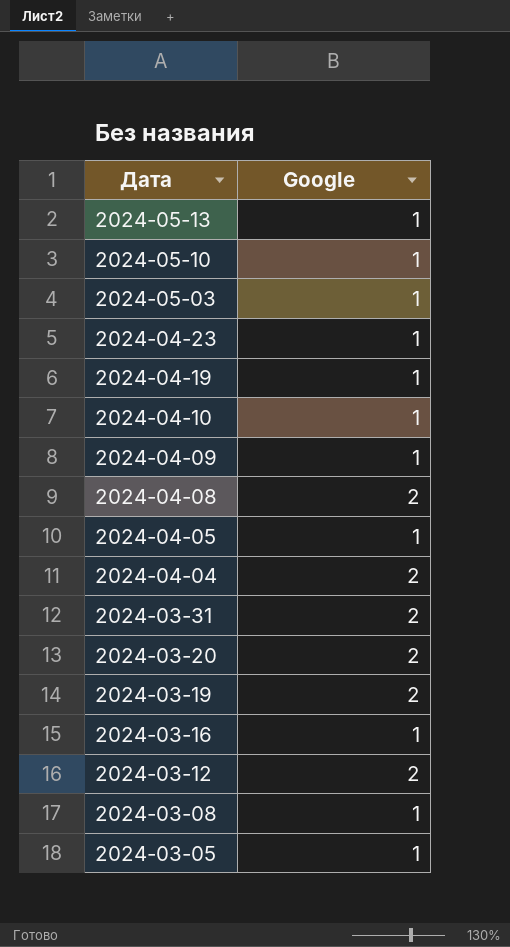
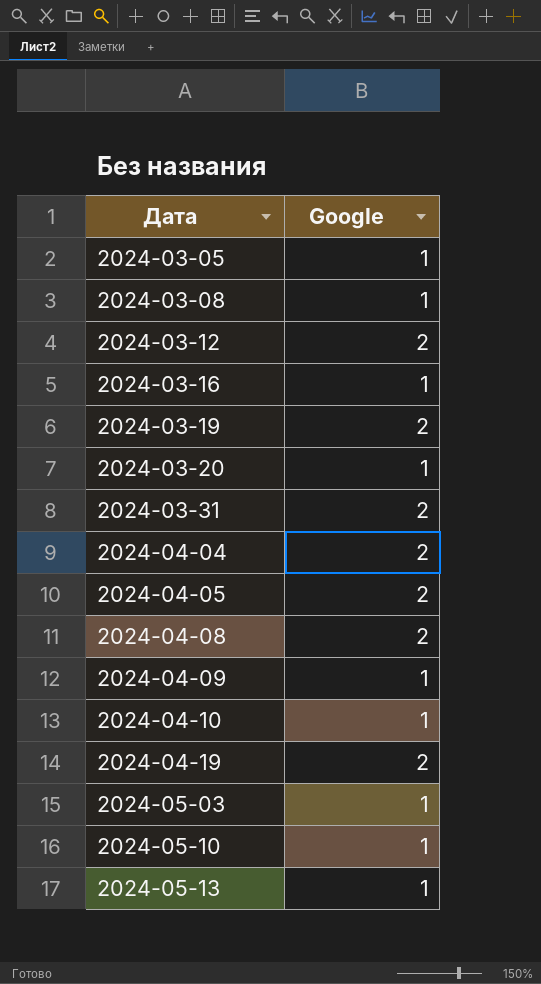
row order: Дата descending -> Дата ascending
row 2024-04-23: 1 -> none
2024-03-20 | Google: 2 -> 1
2024-04-05 | Google: 1 -> 2
2024-04-19 | Google: 1 -> 2

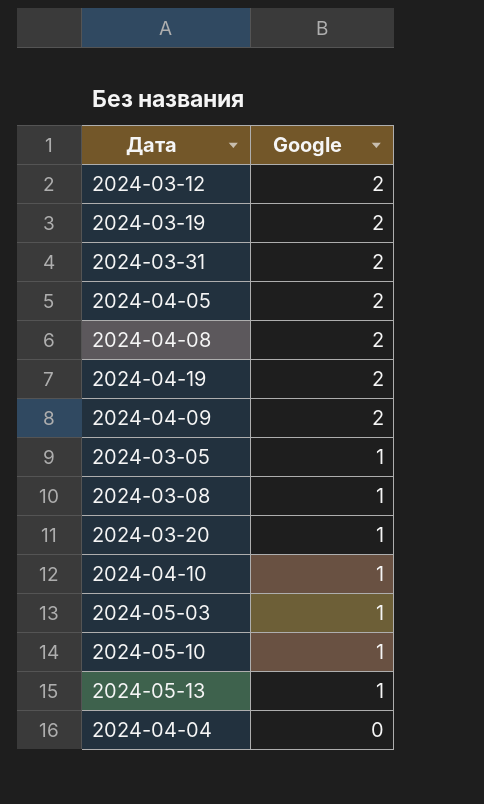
row order: Дата ascending -> Google descending
row 2024-03-16: 1 -> none
2024-04-09 | Google: 1 -> 2
2024-04-04 | Google: 2 -> 0

